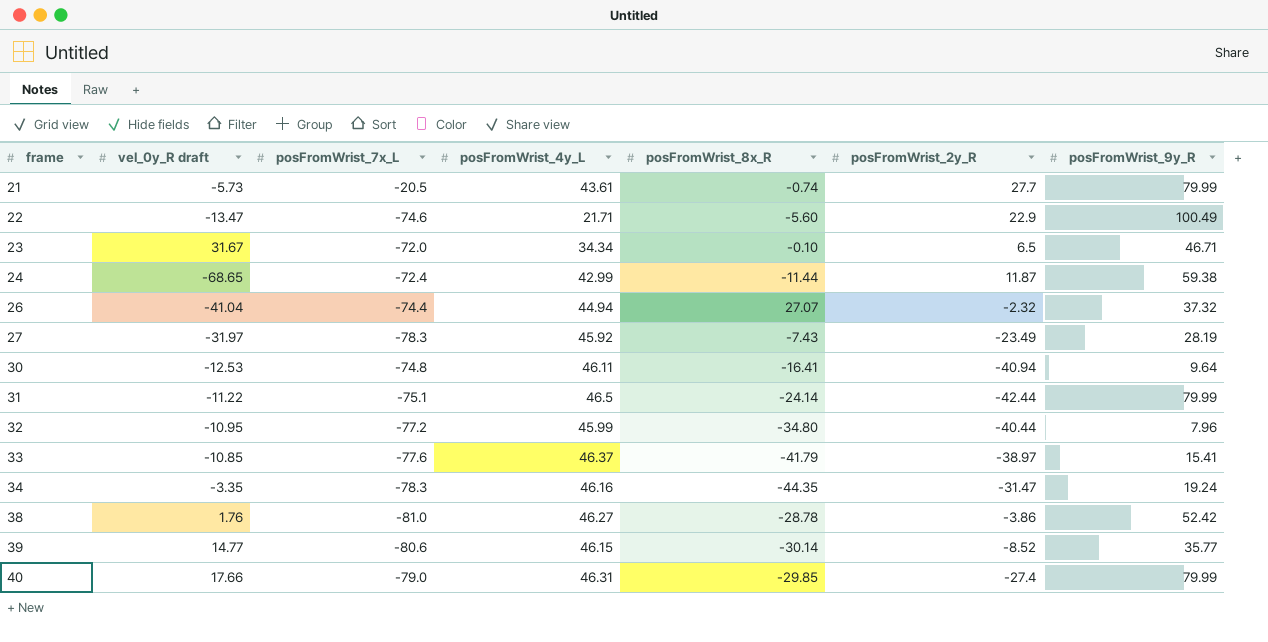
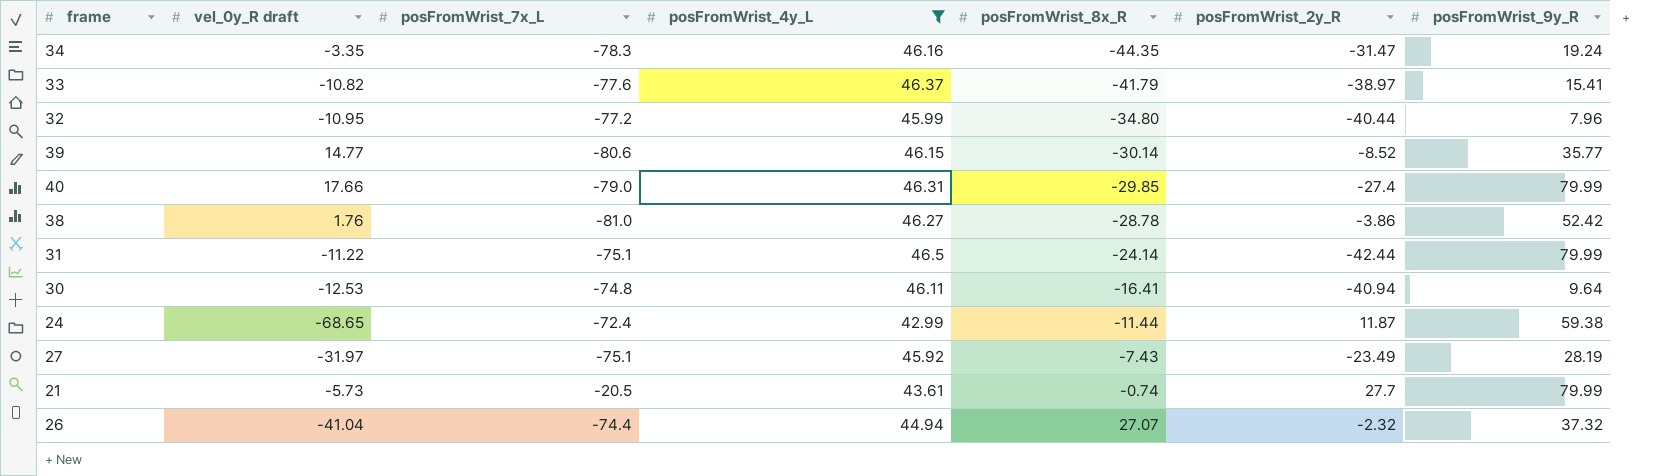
filter: none -> posFromWrist_4y_L >= 42.99
row order: frame ascending -> posFromWrist_8x_R ascending
33 | vel_0y_R draft: -10.85 -> -10.82
27 | posFromWrist_7x_L: -78.3 -> -75.1

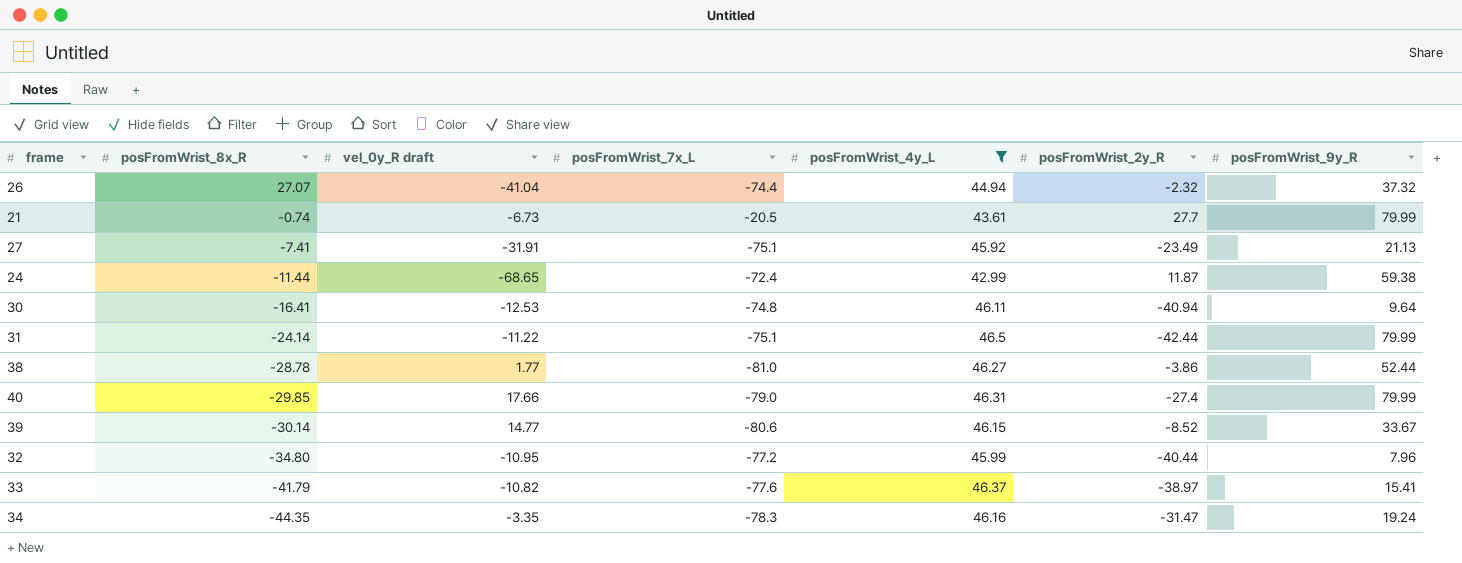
row order: posFromWrist_8x_R ascending -> posFromWrist_8x_R descending
column posFromWrist_8x_R | position: 5 -> 2
21 | vel_0y_R draft: -5.73 -> -6.73
27 | posFromWrist_8x_R: -7.43 -> -7.41
27 | vel_0y_R draft: -31.97 -> -31.91
27 | posFromWrist_9y_R: 28.19 -> 21.13
38 | vel_0y_R draft: 1.76 -> 1.77
38 | posFromWrist_9y_R: 52.42 -> 52.44
39 | posFromWrist_9y_R: 35.77 -> 33.67

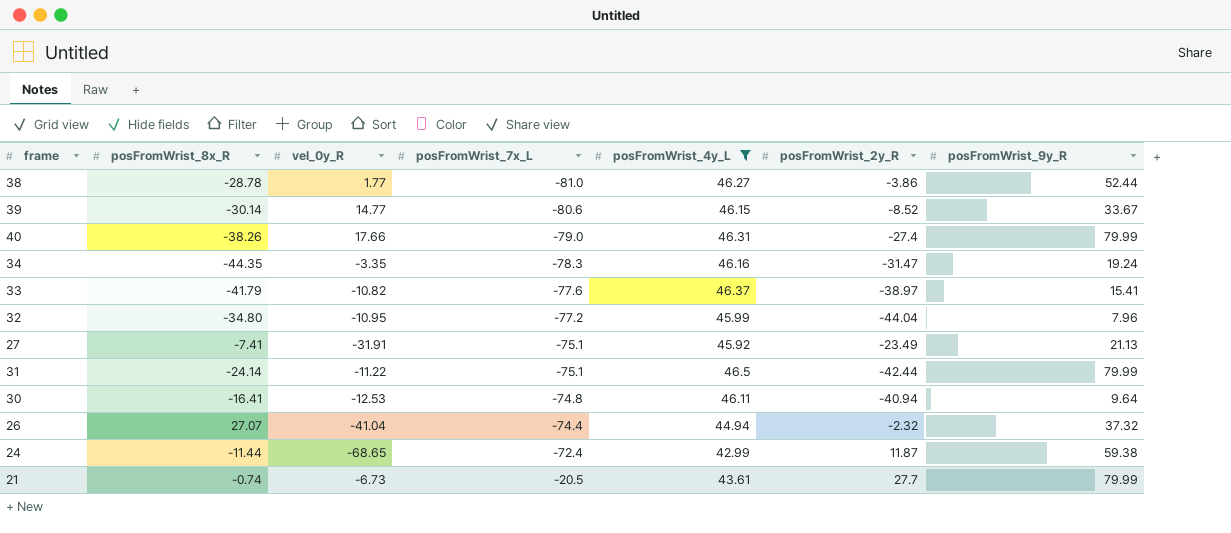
row order: posFromWrist_8x_R descending -> posFromWrist_7x_L ascending
column name: vel_0y_R draft -> vel_0y_R
40 | posFromWrist_8x_R: -29.85 -> -38.26
32 | posFromWrist_2y_R: -40.44 -> -44.04

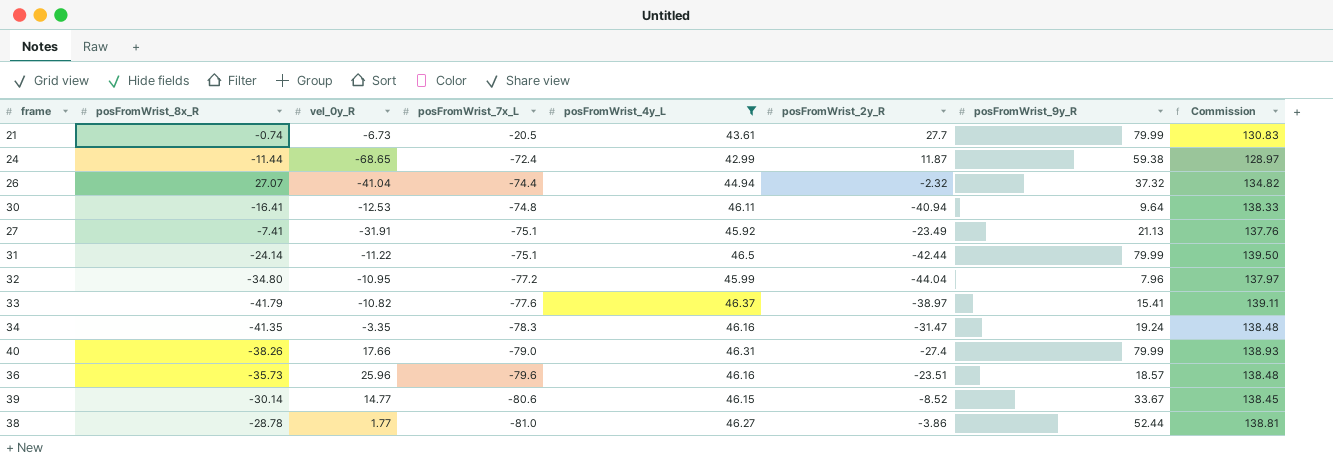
row order: posFromWrist_7x_L ascending -> posFromWrist_7x_L descending
column Commission | formula: none -> [posFromWrist_4y_L] * 3
34 | posFromWrist_8x_R: -44.35 -> -41.35
row 36: none -> -35.73 | 25.96 | -79.6 | 46.16 | -23.51 | 18.57 | 138.48

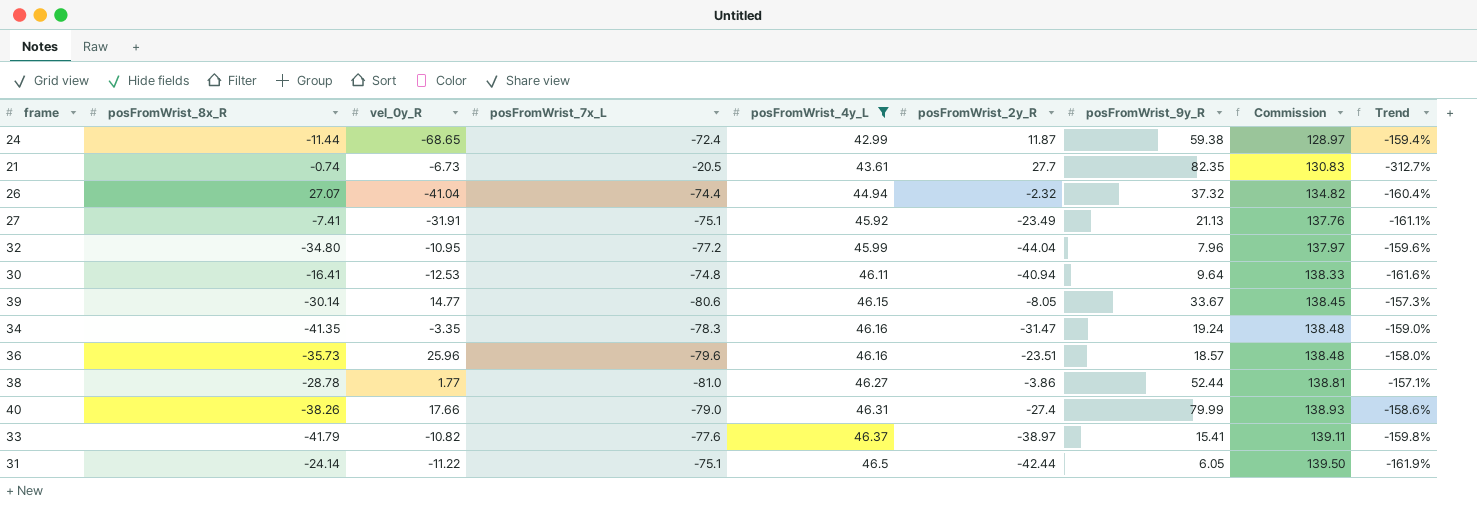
row order: posFromWrist_7x_L descending -> posFromWrist_4y_L ascending
column Trend | formula: none -> ([posFromWrist_4y_L] - [posFromWrist_7x_L]) / [posFromWrist_7x_L]
21 | posFromWrist_9y_R: 79.99 -> 82.35
39 | posFromWrist_2y_R: -8.52 -> -8.05
31 | posFromWrist_9y_R: 79.99 -> 6.05

